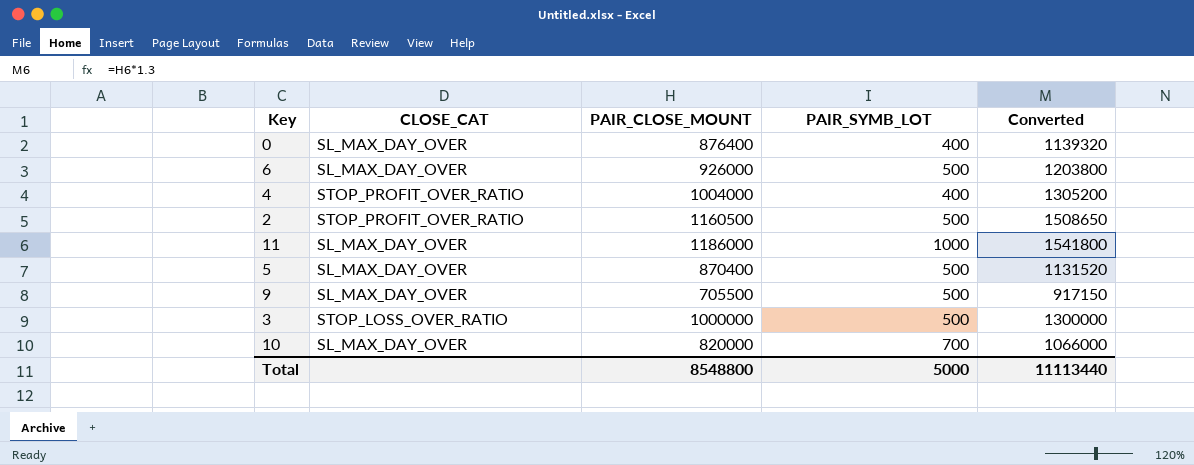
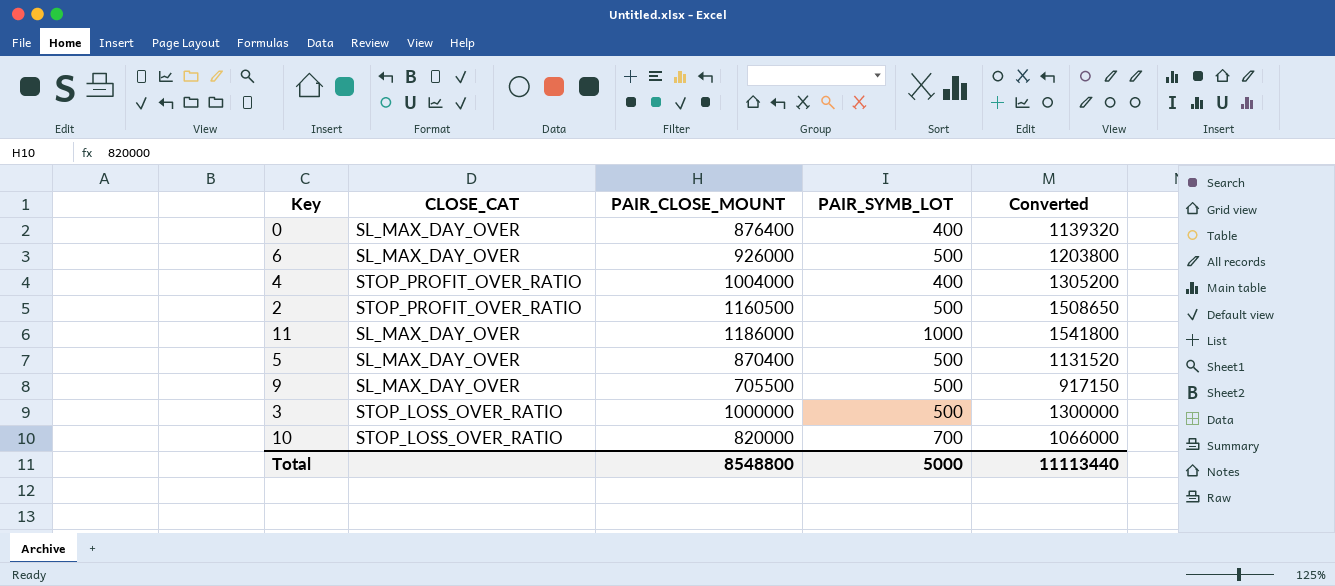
10 | CLOSE_CAT: SL_MAX_DAY_OVER -> STOP_LOSS_OVER_RATIO

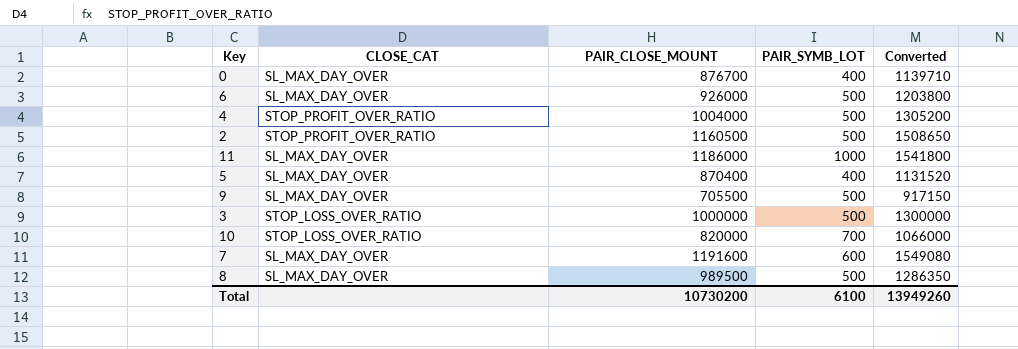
0 | PAIR_CLOSE_MOUNT: 876400 -> 876700
0 | Converted: 1139320 -> 1139710
4 | PAIR_SYMB_LOT: 400 -> 500
5 | PAIR_SYMB_LOT: 500 -> 400
row 7: none -> SL_MAX_DAY_OVER | 1191600 | 600 | 1549080
row 8: none -> SL_MAX_DAY_OVER | 989500 | 500 | 1286350
Total | PAIR_CLOSE_MOUNT: 8548800 -> 10730200
Total | PAIR_SYMB_LOT: 5000 -> 6100
Total | Converted: 11113440 -> 13949260

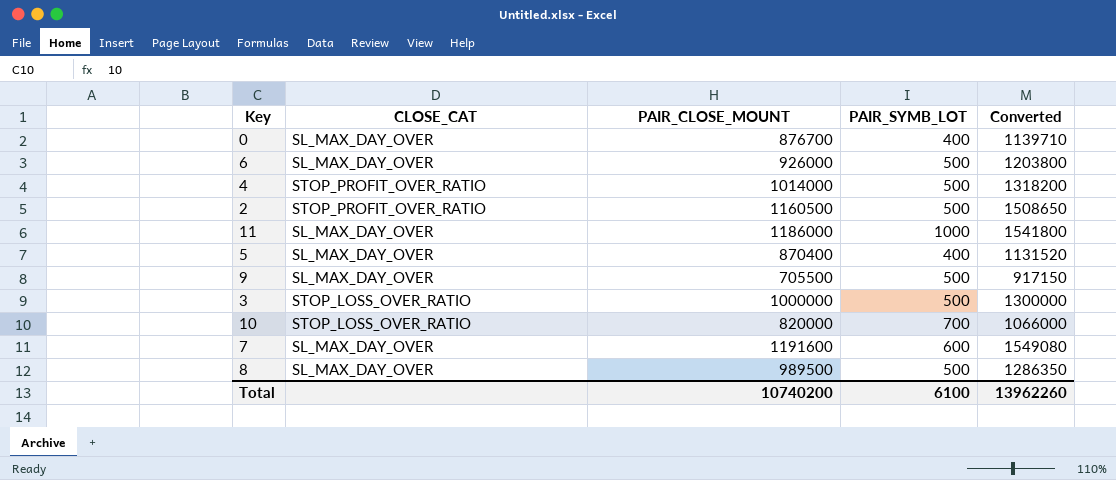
4 | PAIR_CLOSE_MOUNT: 1004000 -> 1014000
4 | Converted: 1305200 -> 1318200
Total | PAIR_CLOSE_MOUNT: 10730200 -> 10740200
Total | Converted: 13949260 -> 13962260

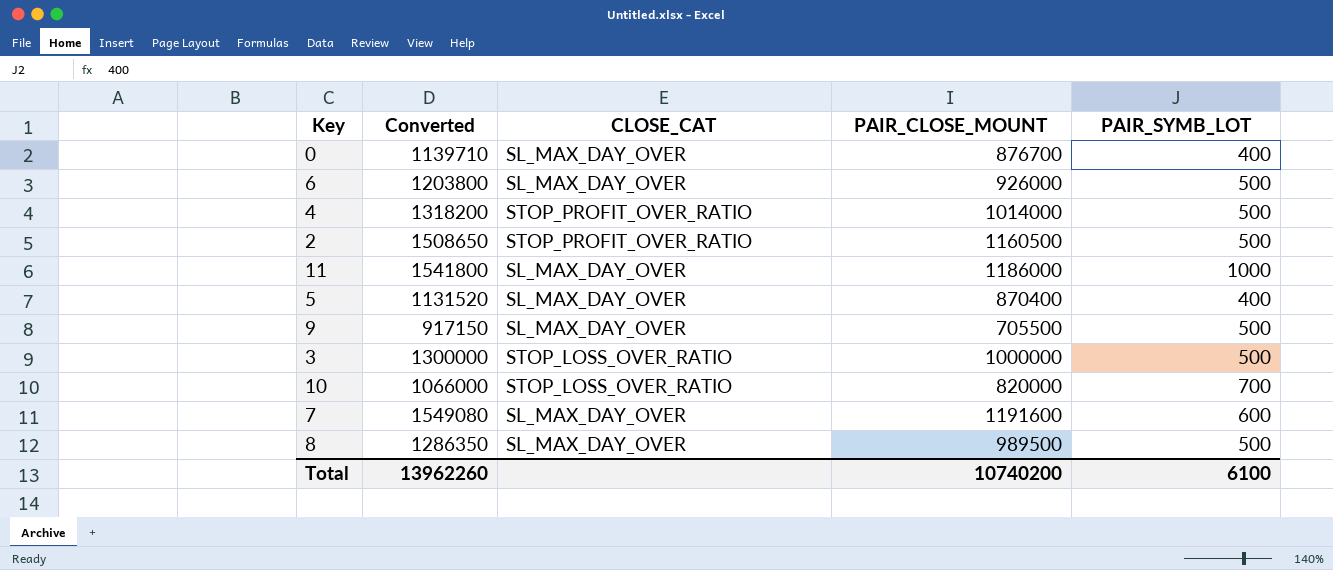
column Converted | position: 5 -> 2

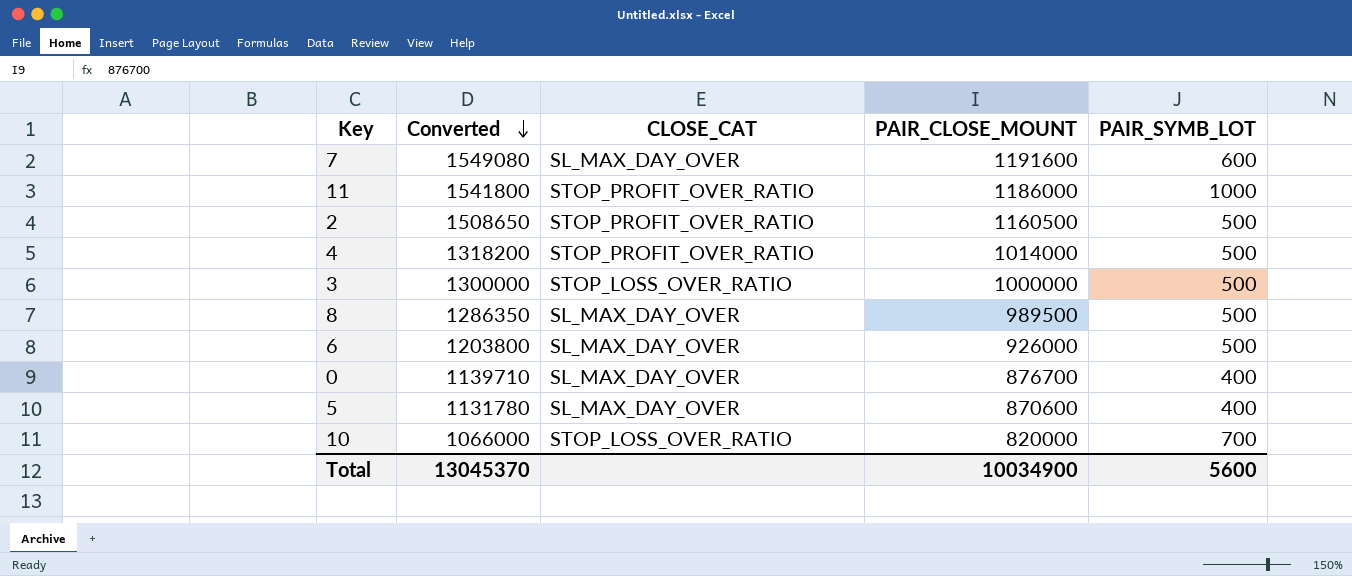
row order: none -> Converted descending
row 9: 917150 | SL_MAX_DAY_OVER | 705500 | 500 -> none
11 | CLOSE_CAT: SL_MAX_DAY_OVER -> STOP_PROFIT_OVER_RATIO
5 | Converted: 1131520 -> 1131780
5 | PAIR_CLOSE_MOUNT: 870400 -> 870600
Total | Converted: 13962260 -> 13045370
Total | PAIR_CLOSE_MOUNT: 10740200 -> 10034900
Total | PAIR_SYMB_LOT: 6100 -> 5600

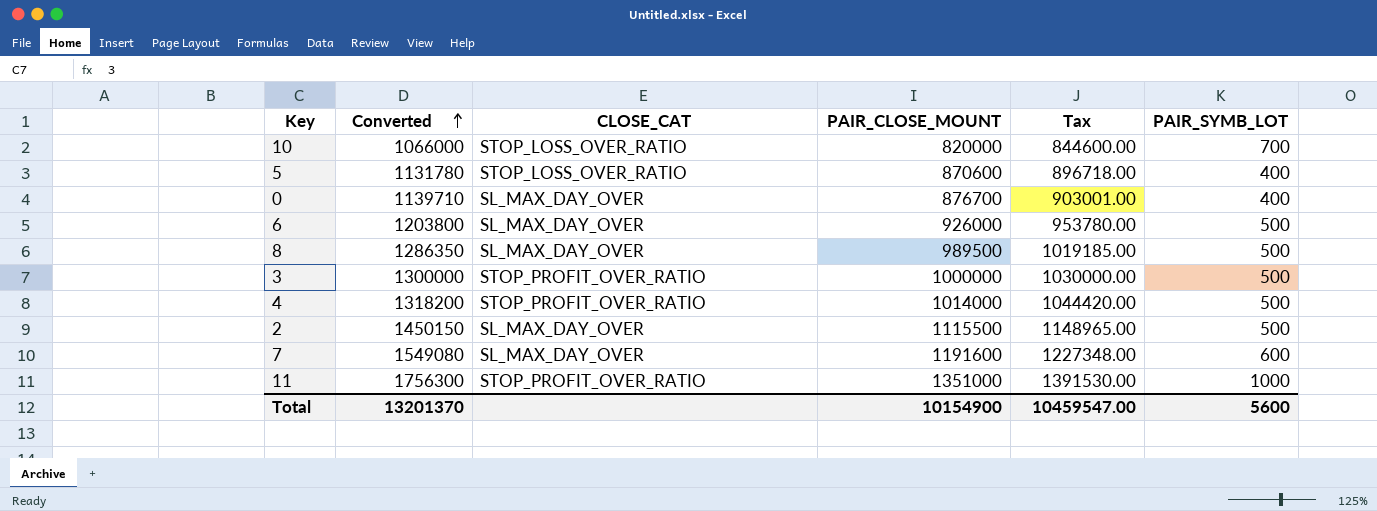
row order: Converted descending -> Converted ascending
column Tax | formula: none -> [PAIR_CLOSE_MOUNT] * 1.03
5 | CLOSE_CAT: SL_MAX_DAY_OVER -> STOP_LOSS_OVER_RATIO
3 | CLOSE_CAT: STOP_LOSS_OVER_RATIO -> STOP_PROFIT_OVER_RATIO
2 | Converted: 1508650 -> 1450150
2 | CLOSE_CAT: STOP_PROFIT_OVER_RATIO -> SL_MAX_DAY_OVER
2 | PAIR_CLOSE_MOUNT: 1160500 -> 1115500
11 | Converted: 1541800 -> 1756300
11 | PAIR_CLOSE_MOUNT: 1186000 -> 1351000
Total | Converted: 13045370 -> 13201370
Total | PAIR_CLOSE_MOUNT: 10034900 -> 10154900

